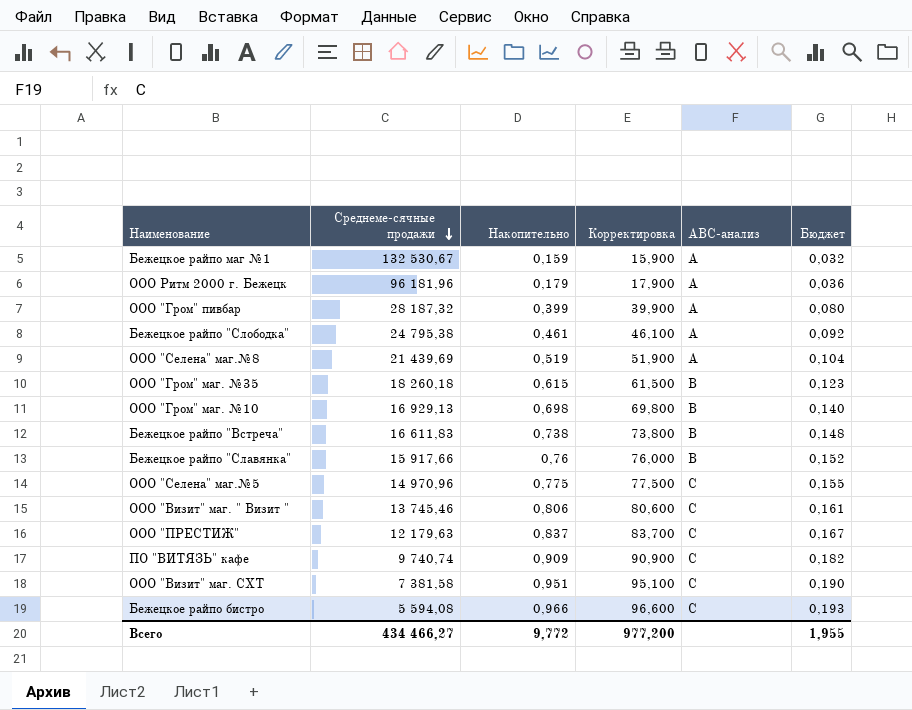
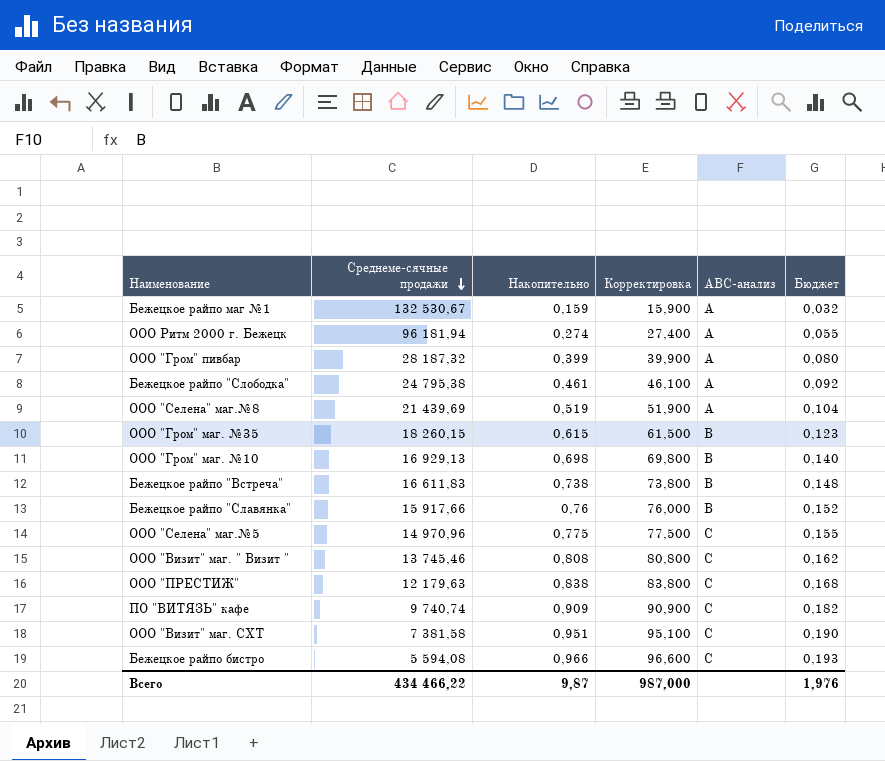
ООО Ритм 2000 г. Бежецк | Среднеме-сячные продажи: 96 181,96 -> 96 181,94
ООО Ритм 2000 г. Бежецк | Накопительно: 0,179 -> 0,274
ООО Ритм 2000 г. Бежецк | Корректировка: 17,900 -> 27,400
ООО Ритм 2000 г. Бежецк | Бюджет: 0,036 -> 0,055
ООО "Гром" маг. №35 | Среднеме-сячные продажи: 18 260,18 -> 18 260,15
ООО "Визит" маг. " Визит " | Накопительно: 0,806 -> 0,808
ООО "Визит" маг. " Визит " | Корректировка: 80,600 -> 80,800
ООО "Визит" маг. " Визит " | Бюджет: 0,161 -> 0,162
ООО "ПРЕСТИЖ" | Накопительно: 0,837 -> 0,838
ООО "ПРЕСТИЖ" | Корректировка: 83,700 -> 83,800
ООО "ПРЕСТИЖ" | Бюджет: 0,167 -> 0,168
Всего | Среднеме-сячные продажи: 434 466,27 -> 434 466,22
Всего | Накопительно: 9,772 -> 9,87
Всего | Корректировка: 977,200 -> 987,000
Всего | Бюджет: 1,955 -> 1,976

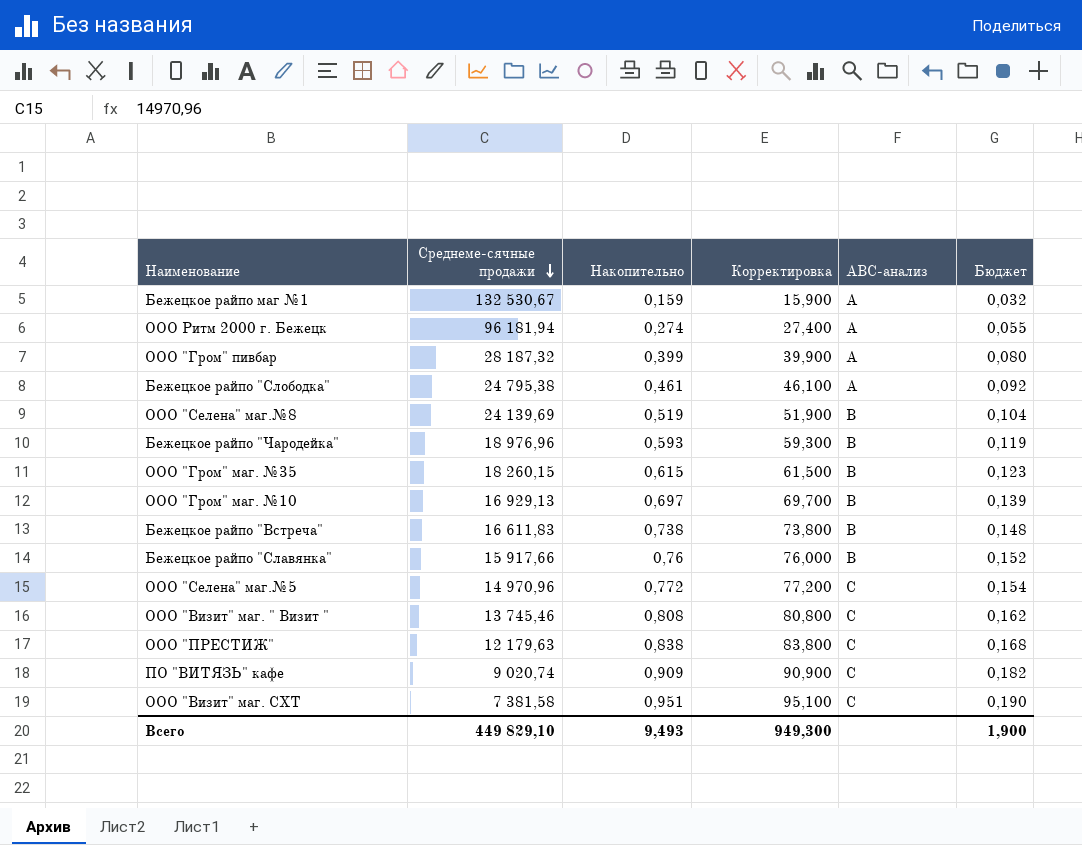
row Бежецкое райпо бистро: 5 594,08 | 0,966 | 96,600 | C | 0,193 -> none
ООО "Селена" маг.№8 | Среднеме-сячные продажи: 21 439,69 -> 24 139,69
ООО "Селена" маг.№8 | ABC-анализ: A -> B
row Бежецкое райпо "Чародейка": none -> 18 976,96 | 0,593 | 59,300 | B | 0,119
ООО "Гром" маг. №10 | Накопительно: 0,698 -> 0,697
ООО "Гром" маг. №10 | Корректировка: 69,800 -> 69,700
ООО "Гром" маг. №10 | Бюджет: 0,140 -> 0,139
ООО "Селена" маг.№5 | Накопительно: 0,775 -> 0,772
ООО "Селена" маг.№5 | Корректировка: 77,500 -> 77,200
ООО "Селена" маг.№5 | Бюджет: 0,155 -> 0,154
ПО "ВИТЯЗЬ" кафе | Среднеме-сячные продажи: 9 740,74 -> 9 020,74
Всего | Среднеме-сячные продажи: 434 466,22 -> 449 829,10
Всего | Накопительно: 9,87 -> 9,493
Всего | Корректировка: 987,000 -> 949,300
Всего | Бюджет: 1,976 -> 1,900

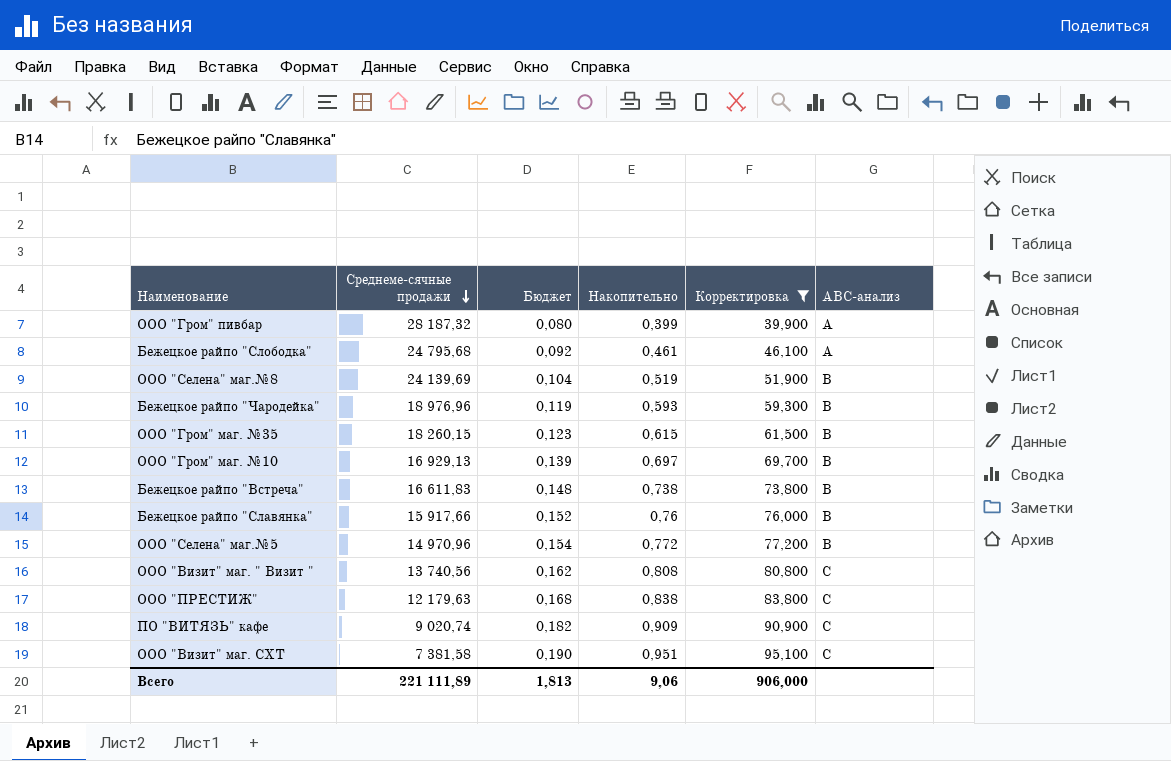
filter: none -> Корректировка >= 39,900
column Бюджет | position: 6 -> 3
Бежецкое райпо "Слободка" | Среднеме-сячные продажи: 24 795,38 -> 24 795,68
ООО "Селена" маг.№5 | ABC-анализ: C -> B
ООО "Визит" маг. " Визит " | Среднеме-сячные продажи: 13 745,46 -> 13 740,56
Всего | Среднеме-сячные продажи: 449 829,10 -> 221 111,89
Всего | Бюджет: 1,900 -> 1,813
Всего | Накопительно: 9,493 -> 9,06
Всего | Корректировка: 949,300 -> 906,000

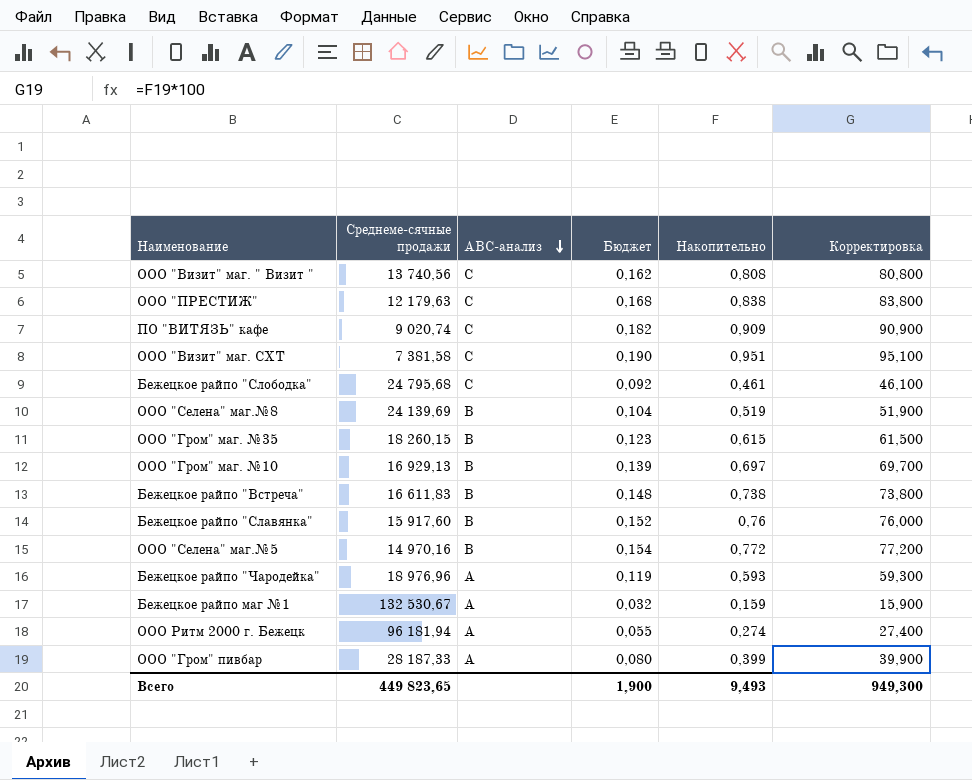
filter: Корректировка >= 39,900 -> none
row order: Среднеме-сячные продажи descending -> ABC-анализ descending
column ABC-анализ | position: 6 -> 3
Бежецкое райпо "Слободка" | ABC-анализ: A -> C
Бежецкое райпо "Славянка" | Среднеме-сячные продажи: 15 917,66 -> 15 917,60
ООО "Селена" маг.№5 | Среднеме-сячные продажи: 14 970,96 -> 14 970,16
Бежецкое райпо "Чародейка" | ABC-анализ: B -> A
ООО "Гром" пивбар | Среднеме-сячные продажи: 28 187,32 -> 28 187,33
Всего | Среднеме-сячные продажи: 221 111,89 -> 449 823,65
Всего | Бюджет: 1,813 -> 1,900
Всего | Накопительно: 9,06 -> 9,493
Всего | Корректировка: 906,000 -> 949,300

